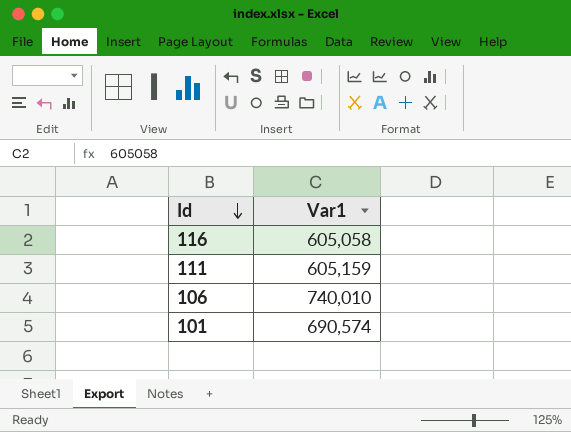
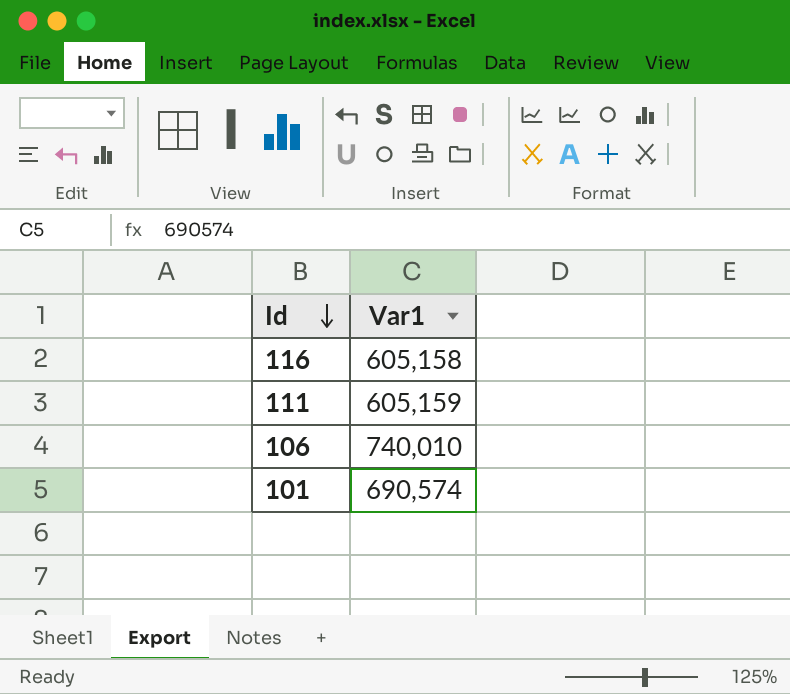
116 | Var1: 605,058 -> 605,158

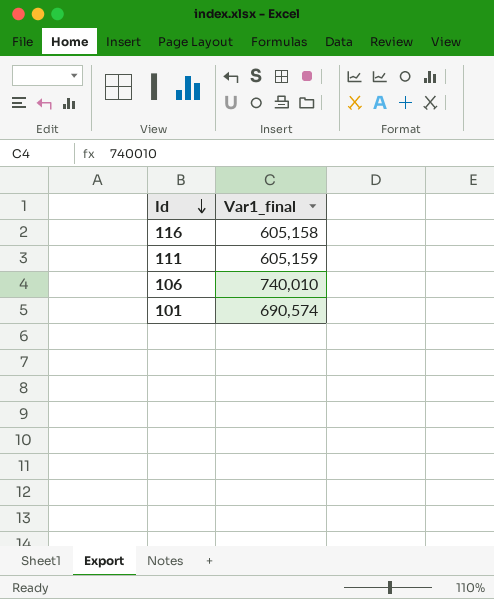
column name: Var1 -> Var1_final

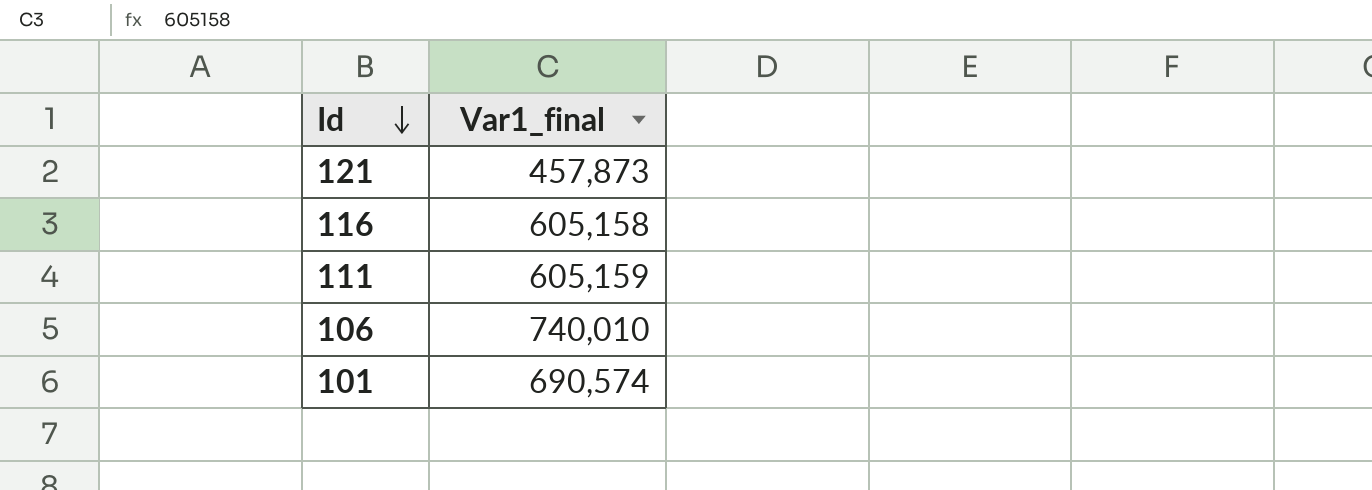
row 121: none -> 457,873

